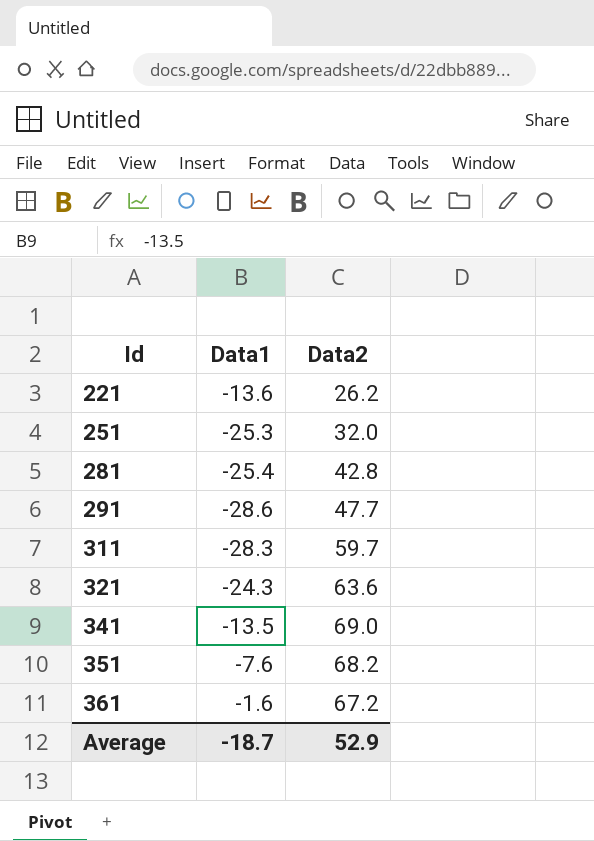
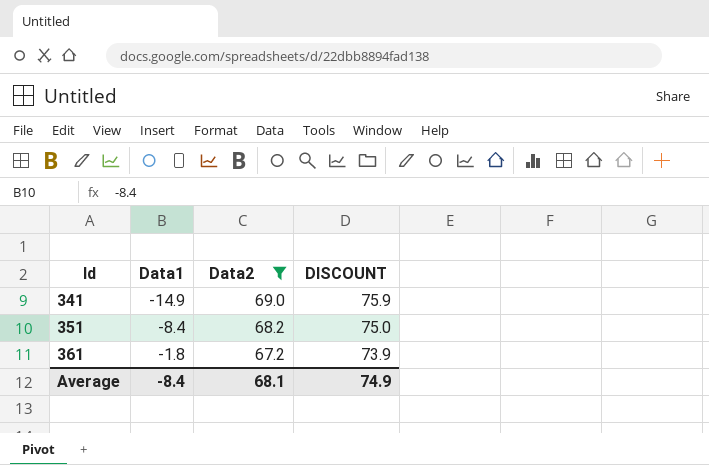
filter: none -> Data2 >= 67.2
column DISCOUNT | formula: none -> [Data2] * 1.1
341 | Data1: -13.5 -> -14.9
351 | Data1: -7.6 -> -8.4
361 | Data1: -1.6 -> -1.8
Average | Data1: -18.7 -> -8.4
Average | Data2: 52.9 -> 68.1

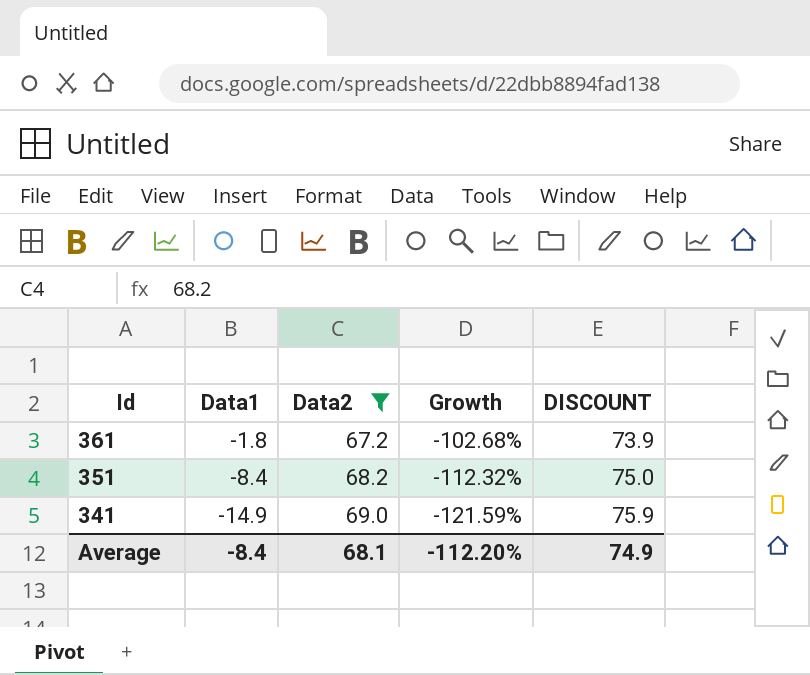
row order: Id ascending -> Id descending
column Growth | formula: none -> ([Data1] - [Data2]) / [Data2]

